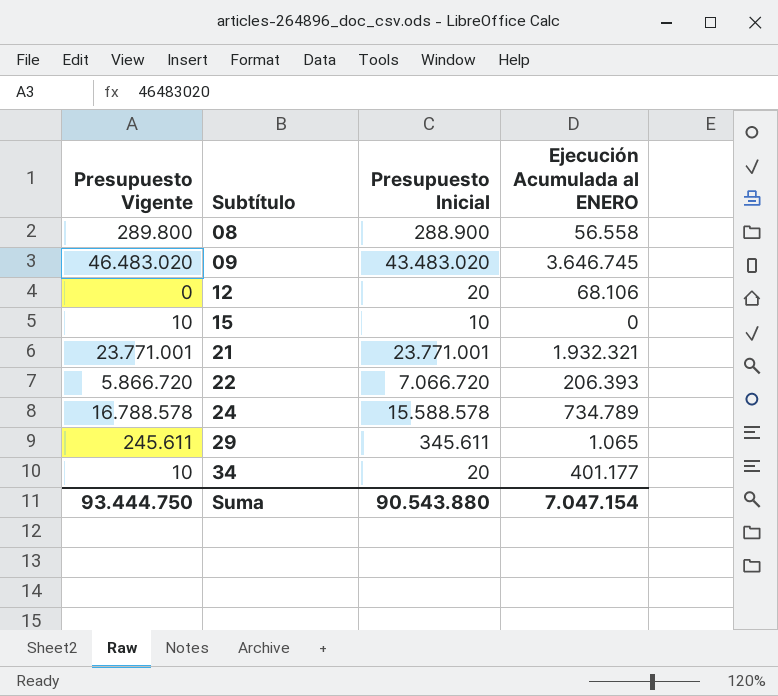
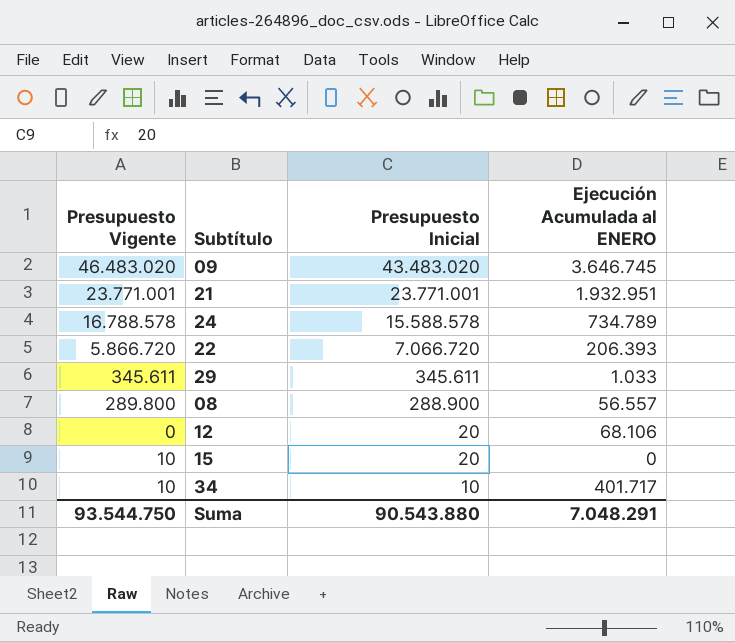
row order: Subtítulo ascending -> Presupuesto Inicial descending
21 | Ejecución Acumulada al ENERO: 1.932.321 -> 1.932.951
29 | Presupuesto Vigente: 245.611 -> 345.611
29 | Ejecución Acumulada al ENERO: 1.065 -> 1.033
08 | Ejecución Acumulada al ENERO: 56.558 -> 56.557
15 | Presupuesto Inicial: 10 -> 20
34 | Presupuesto Inicial: 20 -> 10
34 | Ejecución Acumulada al ENERO: 401.177 -> 401.717
Suma | Presupuesto Vigente: 93.444.750 -> 93.544.750
Suma | Ejecución Acumulada al ENERO: 7.047.154 -> 7.048.291

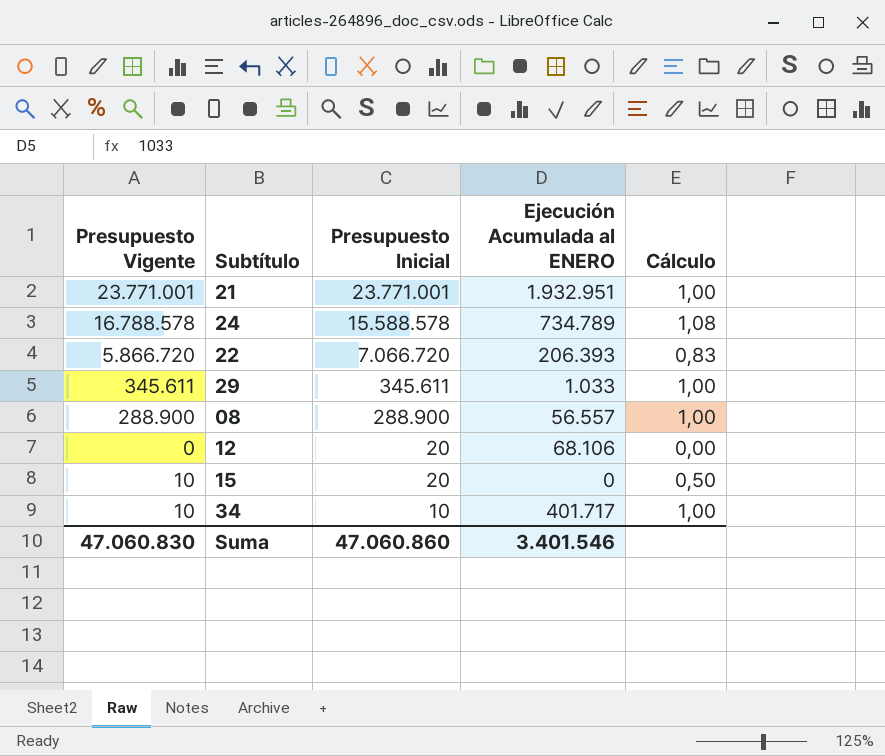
column Cálculo | formula: none -> [Presupuesto Vigente] / [Presupuesto Inicial]
row 09: 46.483.020 | 43.483.020 | 3.646.745 -> none
08 | Presupuesto Vigente: 289.800 -> 288.900
Suma | Presupuesto Vigente: 93.544.750 -> 47.060.830
Suma | Presupuesto Inicial: 90.543.880 -> 47.060.860
Suma | Ejecución Acumulada al ENERO: 7.048.291 -> 3.401.546

